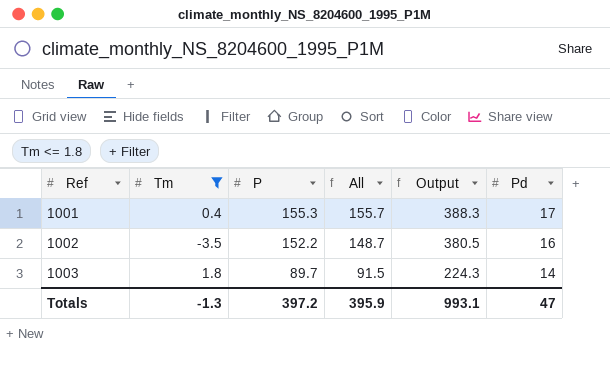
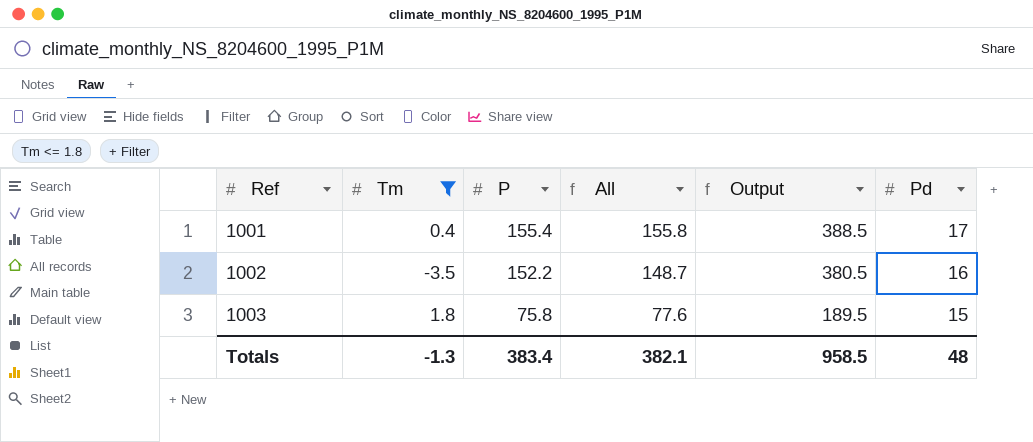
1001 | P: 155.3 -> 155.4
1001 | All: 155.7 -> 155.8
1001 | Output: 388.3 -> 388.5
1003 | P: 89.7 -> 75.8
1003 | All: 91.5 -> 77.6
1003 | Output: 224.3 -> 189.5
1003 | Pd: 14 -> 15
Totals | P: 397.2 -> 383.4
Totals | All: 395.9 -> 382.1
Totals | Output: 993.1 -> 958.5
Totals | Pd: 47 -> 48

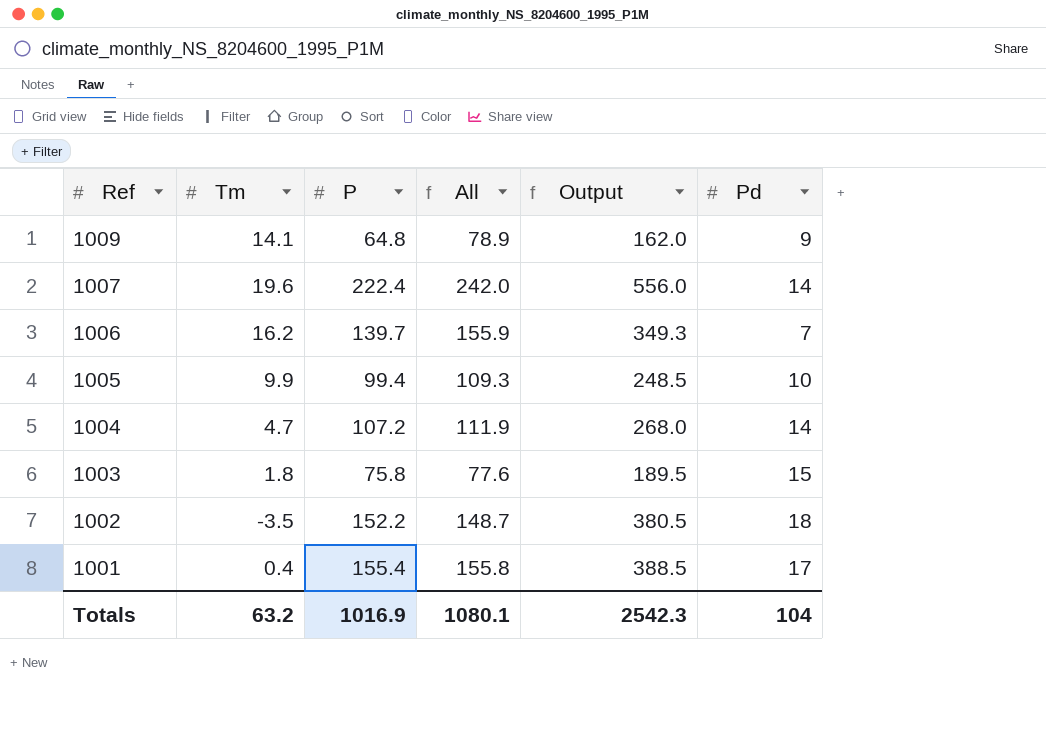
filter: Tm <= 1.8 -> none
row order: Ref ascending -> Ref descending
1002 | Pd: 16 -> 18
Totals | Tm: -1.3 -> 63.2
Totals | P: 383.4 -> 1016.9
Totals | All: 382.1 -> 1080.1
Totals | Output: 958.5 -> 2542.3
Totals | Pd: 48 -> 104

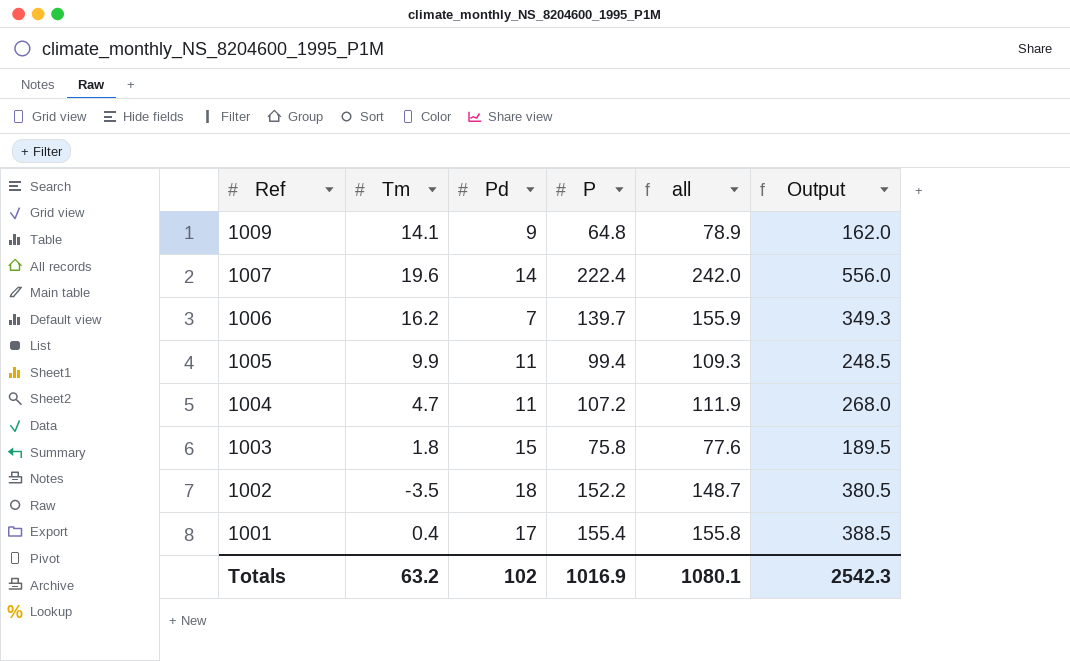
column Pd | position: 6 -> 3
column name: All -> all
1005 | Pd: 10 -> 11
1004 | Pd: 14 -> 11
Totals | Pd: 104 -> 102

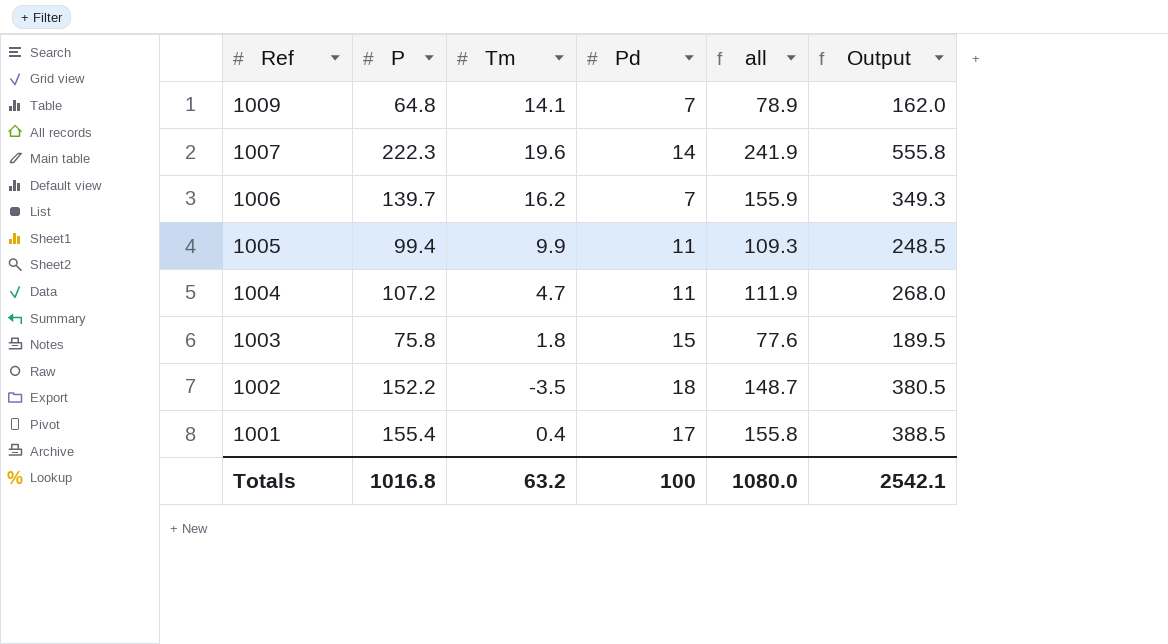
column P | position: 4 -> 2
1009 | Pd: 9 -> 7
1007 | P: 222.4 -> 222.3
1007 | all: 242.0 -> 241.9
1007 | Output: 556.0 -> 555.8
Totals | P: 1016.9 -> 1016.8
Totals | Pd: 102 -> 100
Totals | all: 1080.1 -> 1080.0
Totals | Output: 2542.3 -> 2542.1

